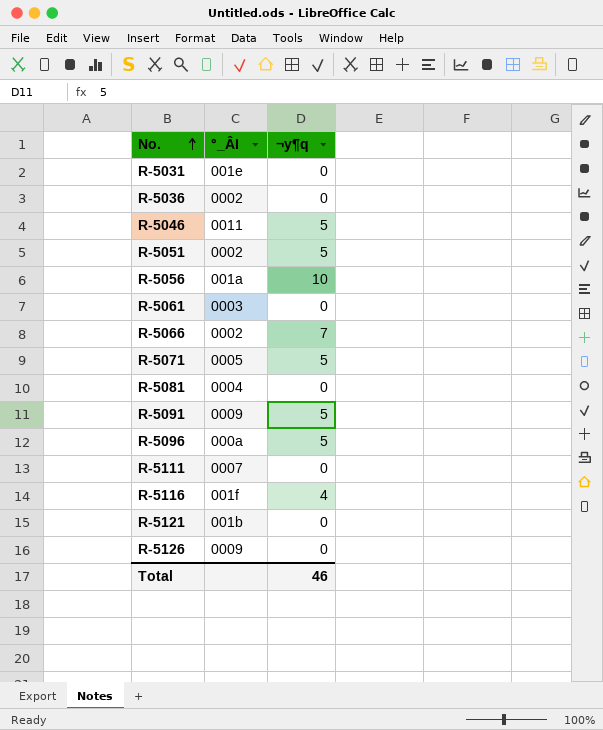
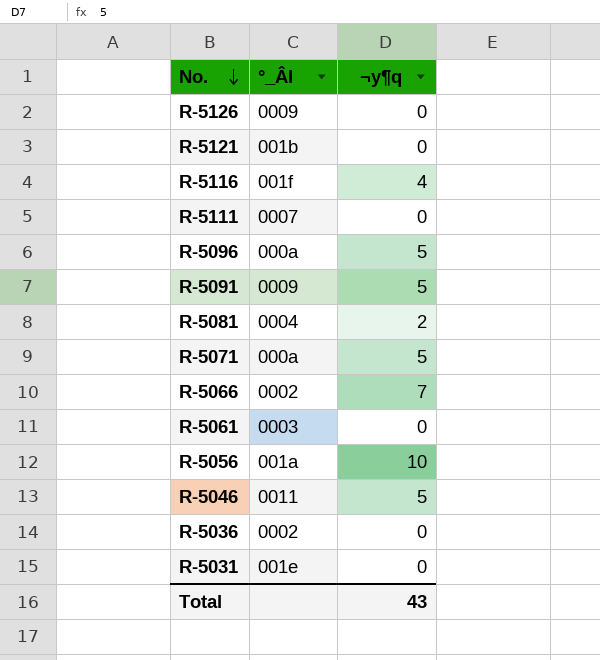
row order: No. ascending -> No. descending
row R-5051: 0002 | 5 -> none
R-5081 | ¬y¶q: 0 -> 2
R-5071 | °_ÂI: 0005 -> 000a
Total | ¬y¶q: 46 -> 43

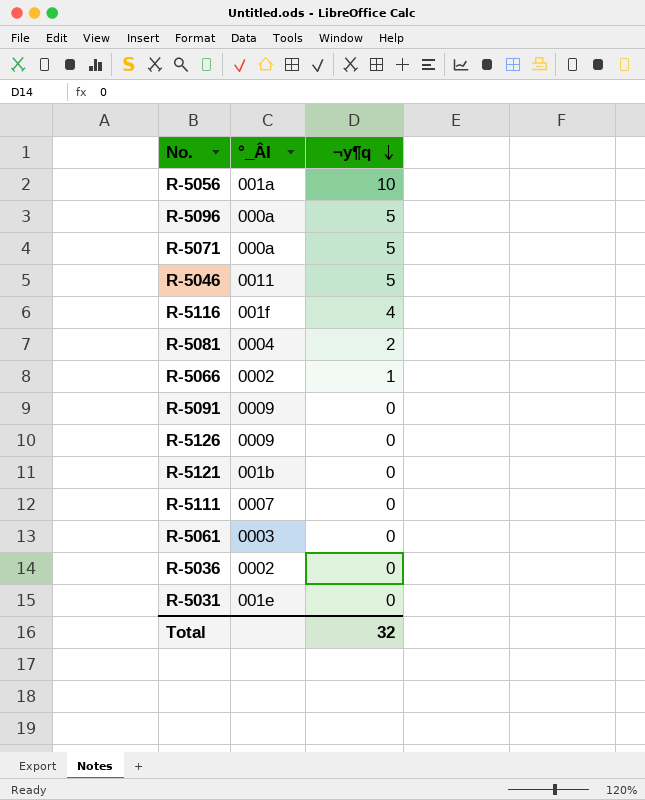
row order: No. descending -> ¬y¶q descending
R-5066 | ¬y¶q: 7 -> 1
R-5091 | ¬y¶q: 5 -> 0
Total | ¬y¶q: 43 -> 32

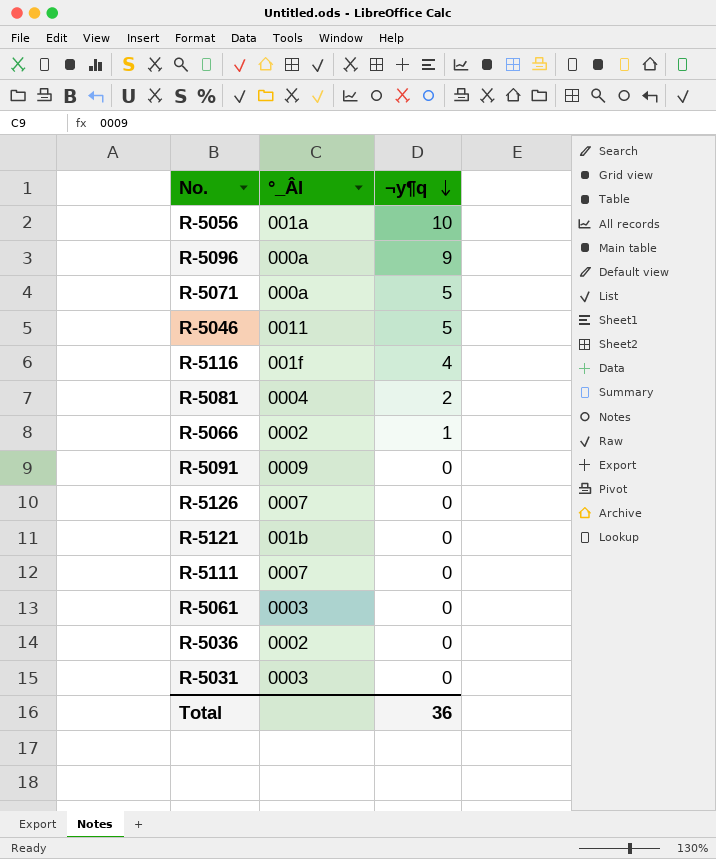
R-5096 | ¬y¶q: 5 -> 9
R-5126 | °_ÂI: 0009 -> 0007
R-5031 | °_ÂI: 001e -> 0003
Total | ¬y¶q: 32 -> 36

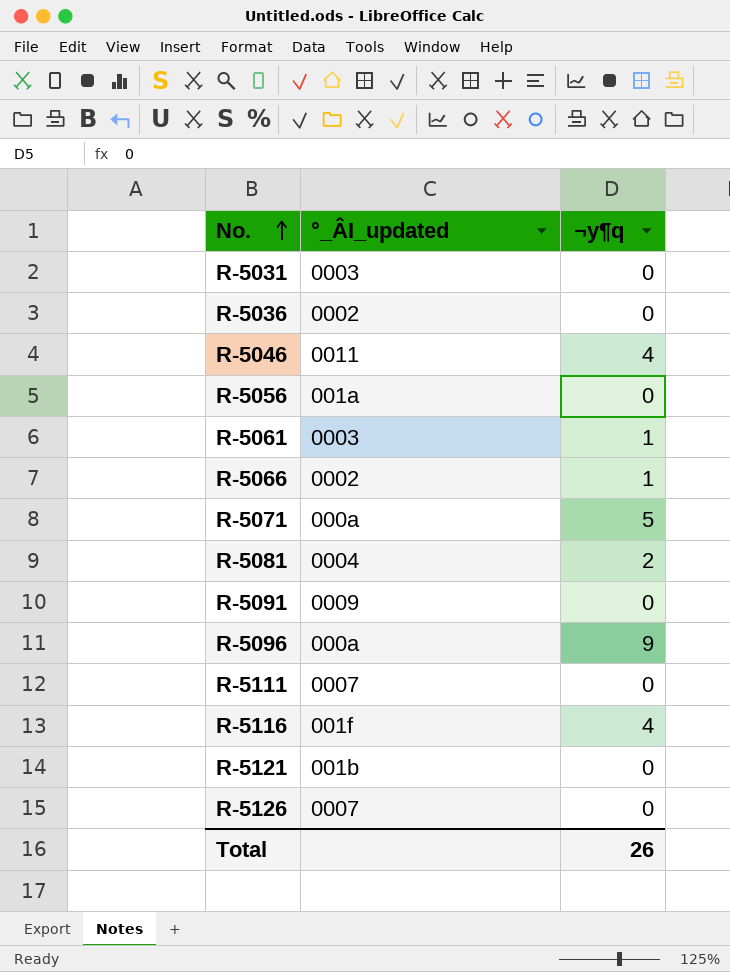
row order: ¬y¶q descending -> No. ascending
column name: °_ÂI -> °_ÂI_updated
R-5046 | ¬y¶q: 5 -> 4
R-5056 | ¬y¶q: 10 -> 0
R-5061 | ¬y¶q: 0 -> 1
Total | ¬y¶q: 36 -> 26

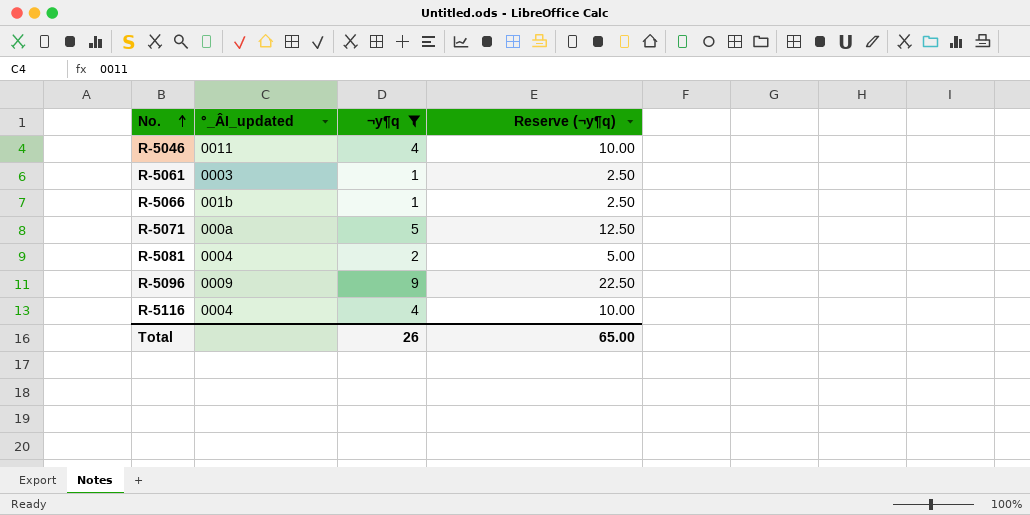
filter: none -> ¬y¶q != 0
column Reserve (¬y¶q) | formula: none -> [¬y¶q] * 2.5
R-5066 | °_ÂI_updated: 0002 -> 001b
R-5096 | °_ÂI_updated: 000a -> 0009
R-5116 | °_ÂI_updated: 001f -> 0004

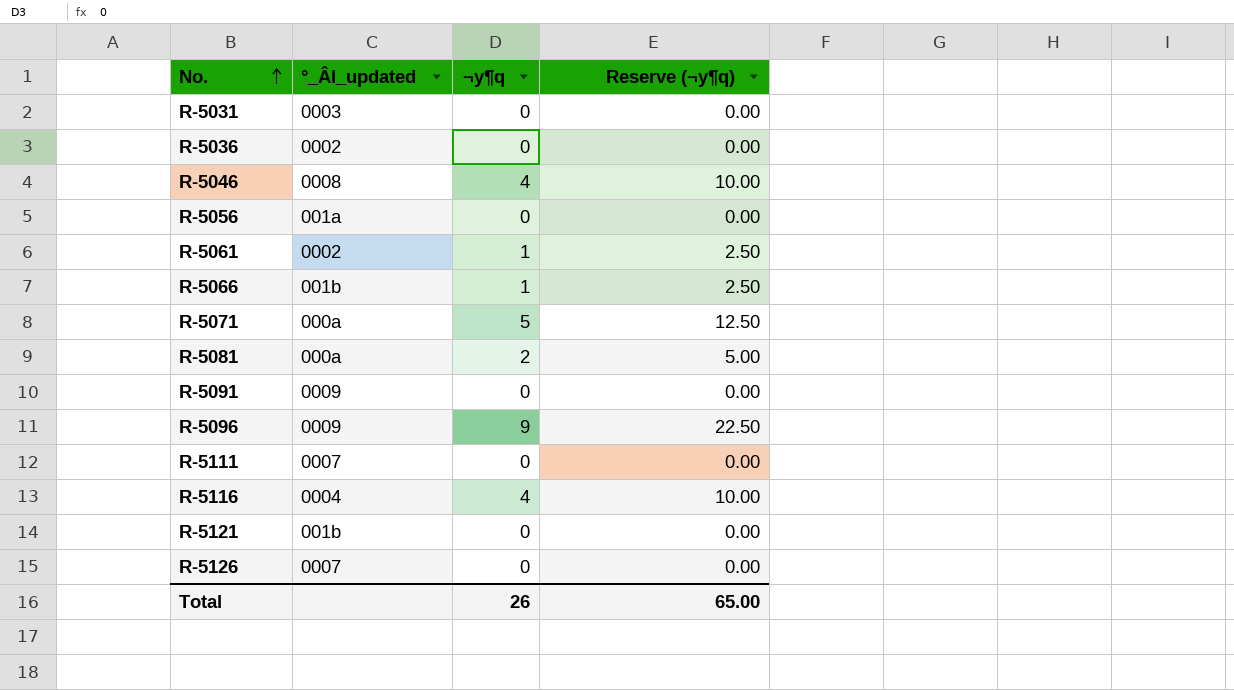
filter: ¬y¶q != 0 -> none
R-5046 | °_ÂI_updated: 0011 -> 0008
R-5061 | °_ÂI_updated: 0003 -> 0002
R-5081 | °_ÂI_updated: 0004 -> 000a

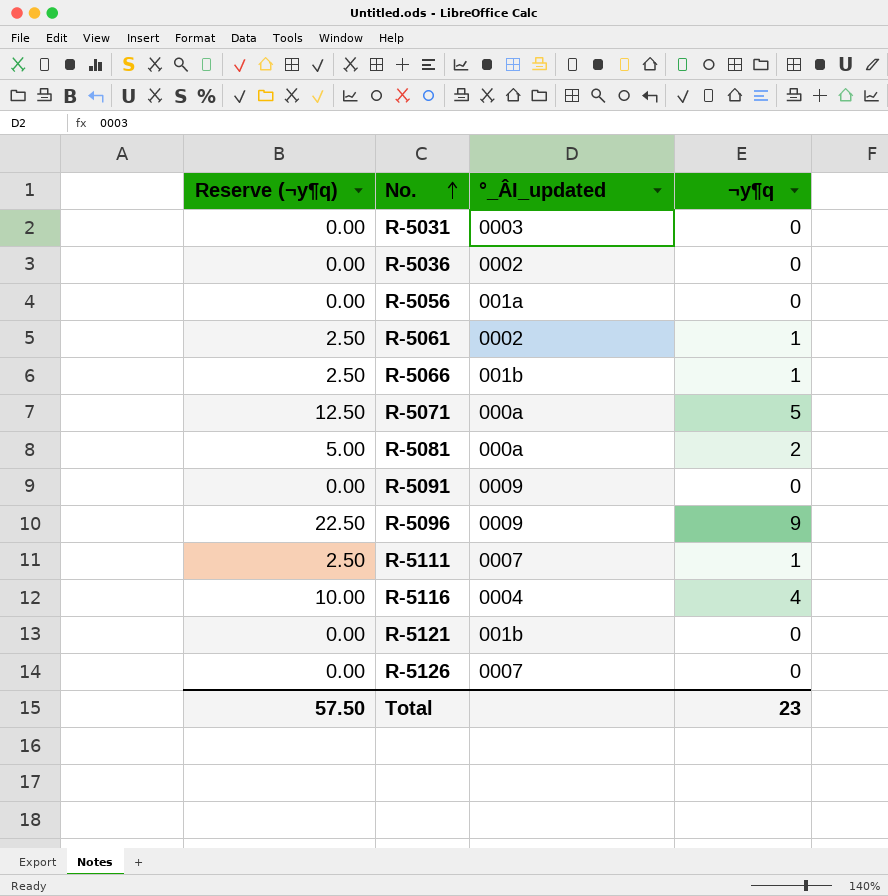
column Reserve (¬y¶q) | position: 4 -> 1
row R-5046: 0008 | 4 | 10.00 -> none
R-5111 | Reserve (¬y¶q): 0.00 -> 2.50
R-5111 | ¬y¶q: 0 -> 1
Total | Reserve (¬y¶q): 65.00 -> 57.50
Total | ¬y¶q: 26 -> 23

